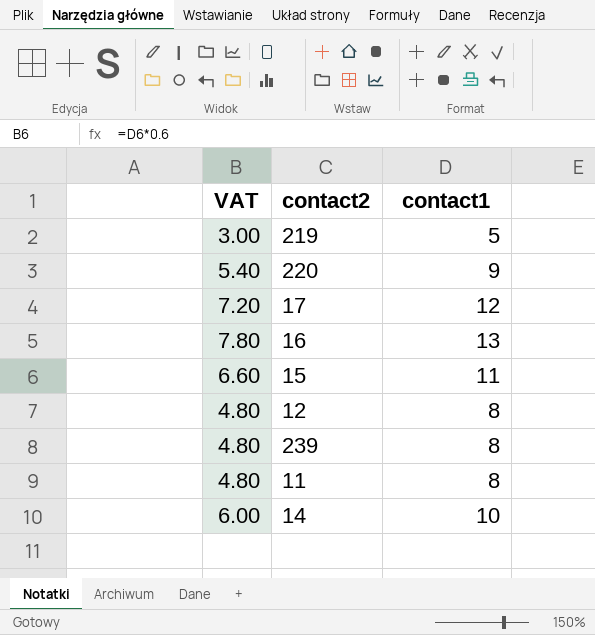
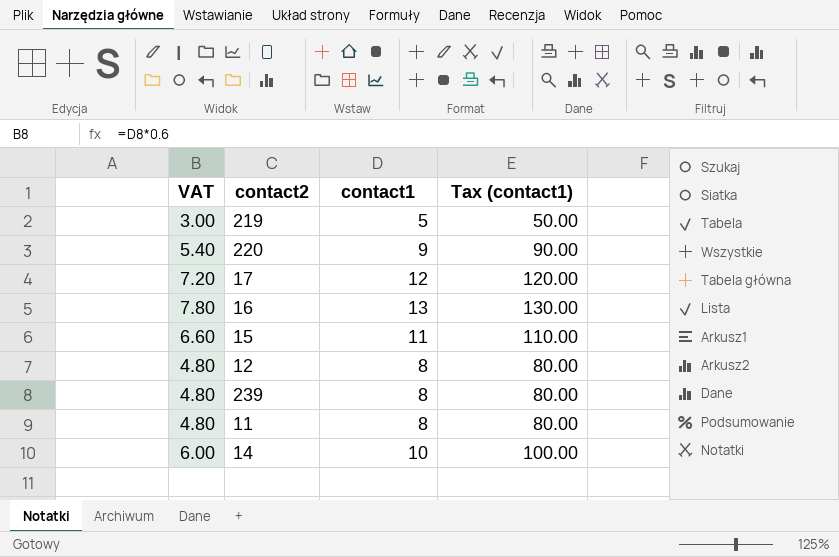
column Tax (contact1) | formula: none -> [contact1] * 10

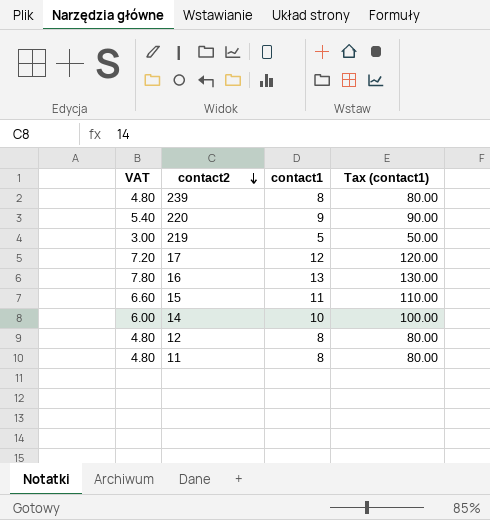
row order: none -> contact2 descending

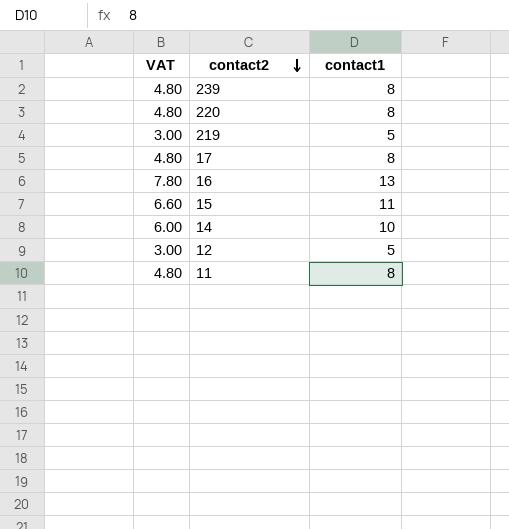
column Tax (contact1) | formula: [contact1] * 10 -> none
220 | VAT: 5.40 -> 4.80
220 | contact1: 9 -> 8
17 | VAT: 7.20 -> 4.80
17 | contact1: 12 -> 8
12 | VAT: 4.80 -> 3.00
12 | contact1: 8 -> 5

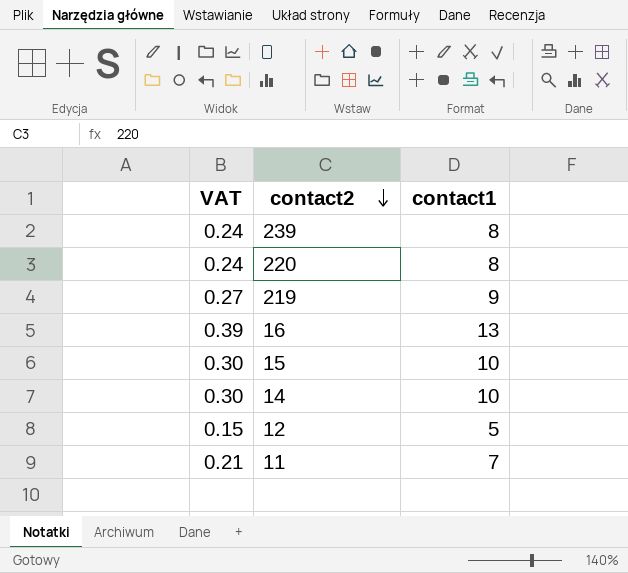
column VAT | formula: [contact1] * 0.6 -> [contact1] * 0.03
row 17: 4.80 | 8 -> none
219 | contact1: 5 -> 9
15 | contact1: 11 -> 10
11 | contact1: 8 -> 7

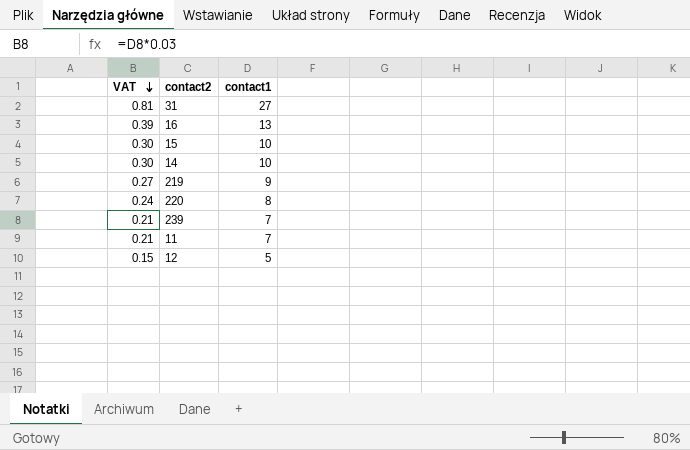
row order: contact2 descending -> VAT descending
row 31: none -> 0.81 | 27
239 | VAT: 0.24 -> 0.21
239 | contact1: 8 -> 7

